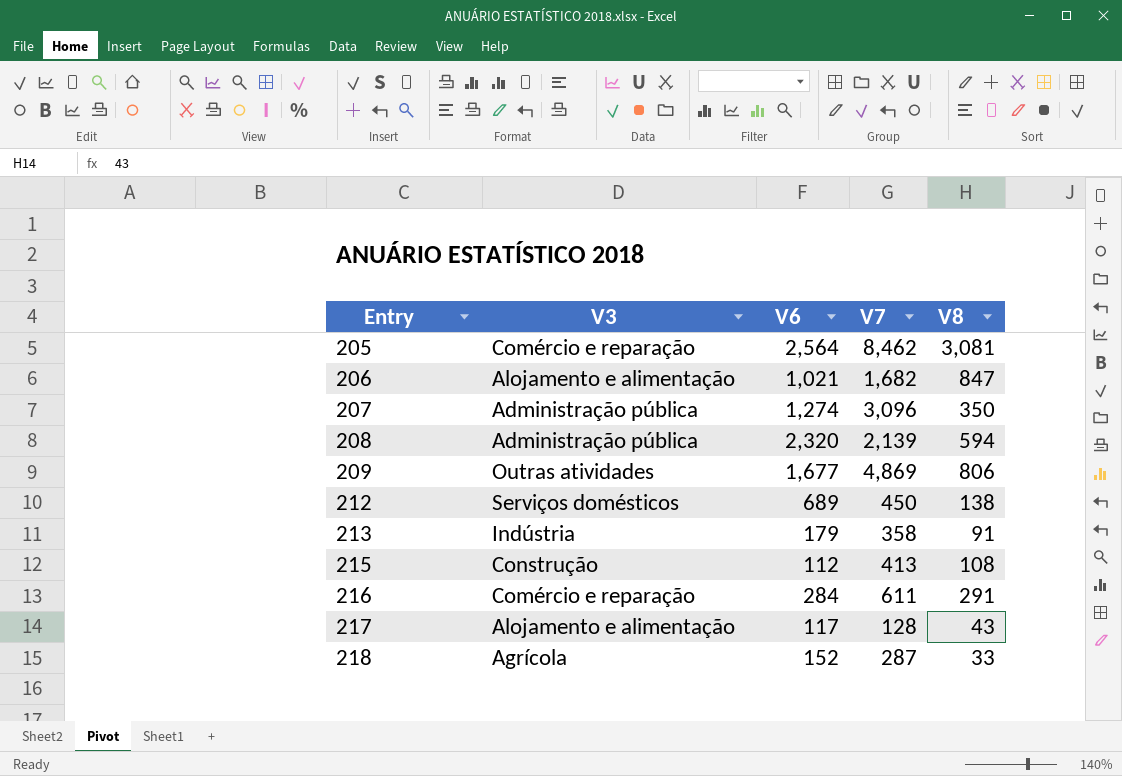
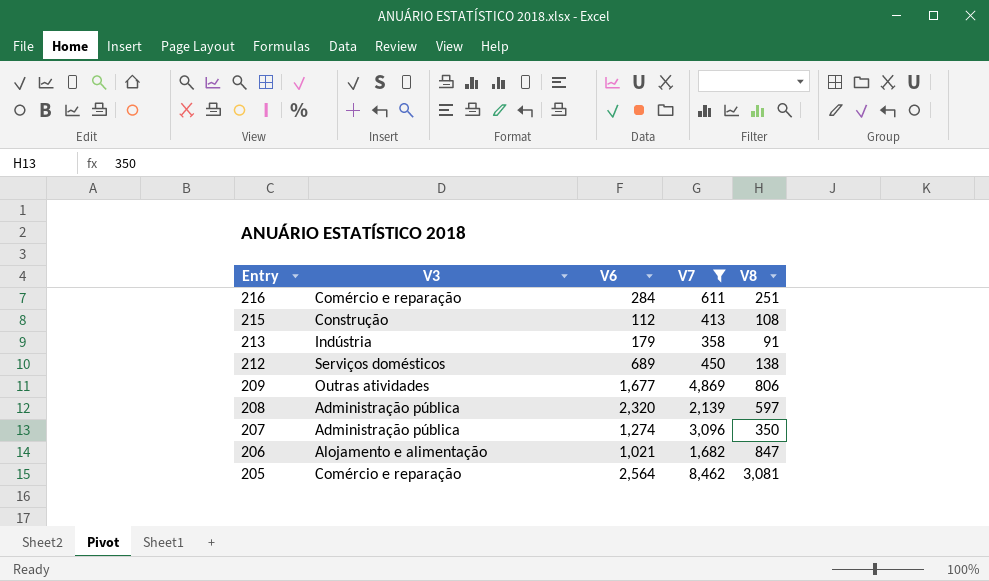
filter: none -> V7 >= 358
row order: Entry ascending -> Entry descending
216 | V8: 291 -> 251
208 | V8: 594 -> 597

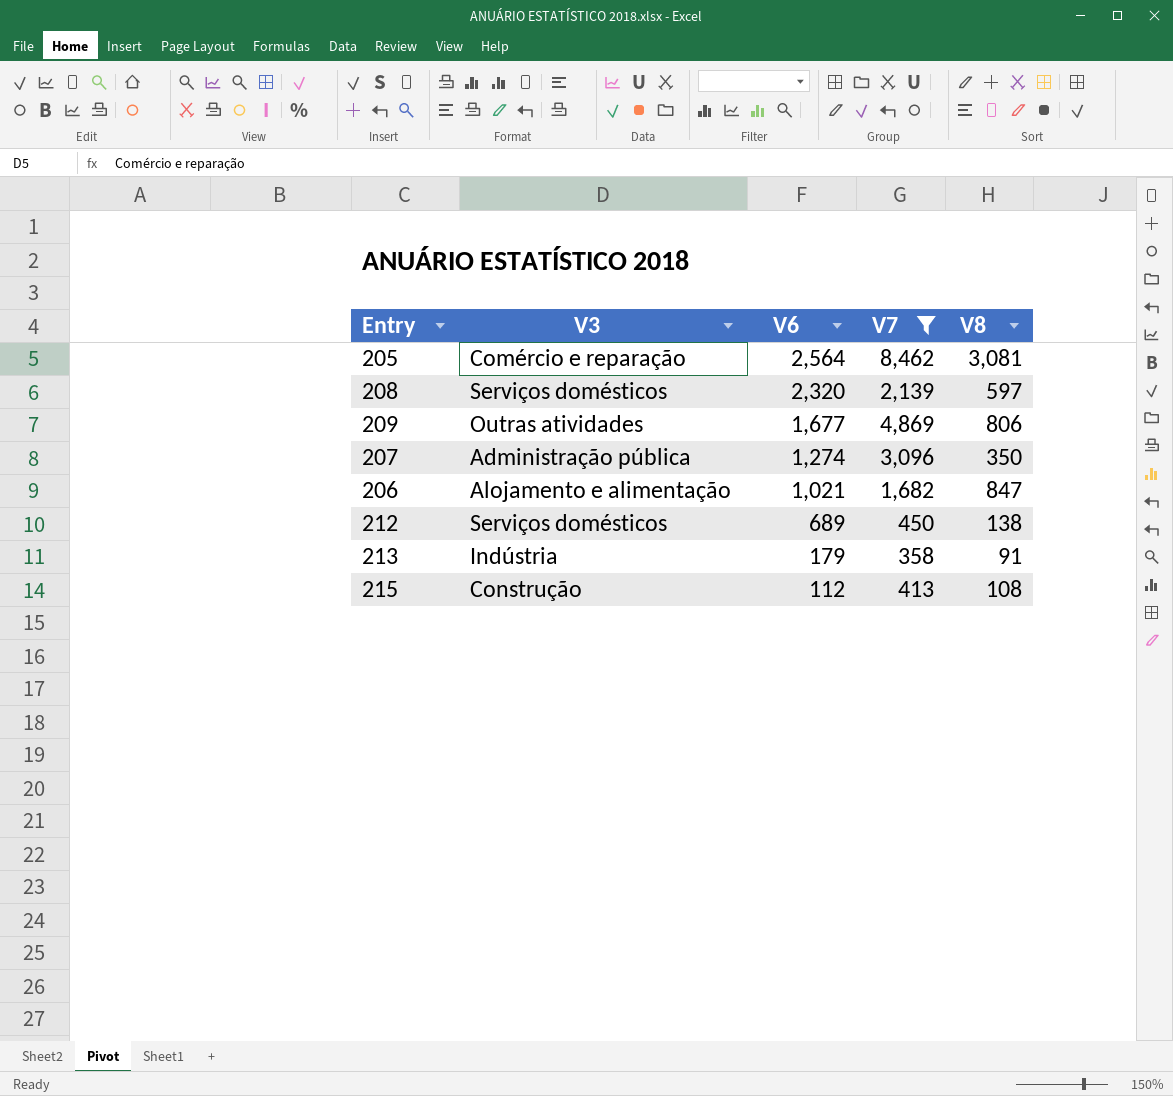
row order: Entry descending -> V6 descending
row 216: Comércio e reparação | 284 | 611 | 251 -> none
208 | V3: Administração pública -> Serviços domésticos

